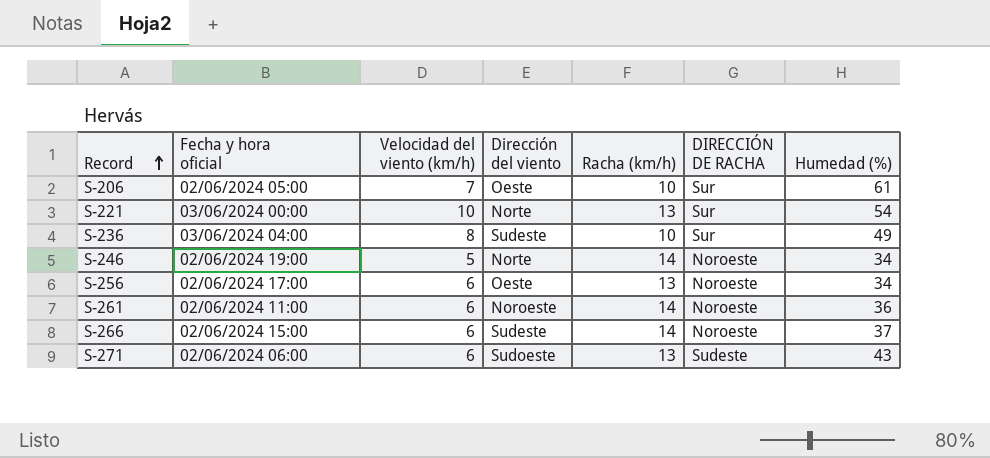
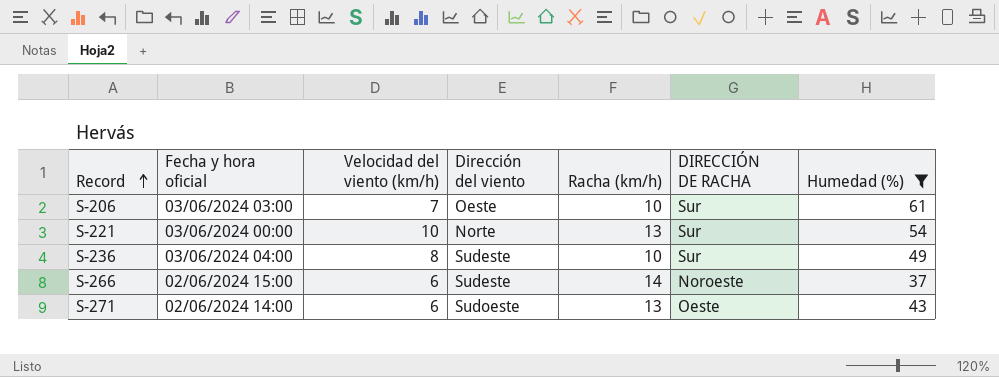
filter: none -> Humedad (%) >= 37
S-206 | Fecha y hora oficial: 02/06/2024 05:00 -> 03/06/2024 03:00
S-271 | Fecha y hora oficial: 02/06/2024 06:00 -> 02/06/2024 14:00
S-271 | DIRECCIÓN DE RACHA: Sudeste -> Oeste

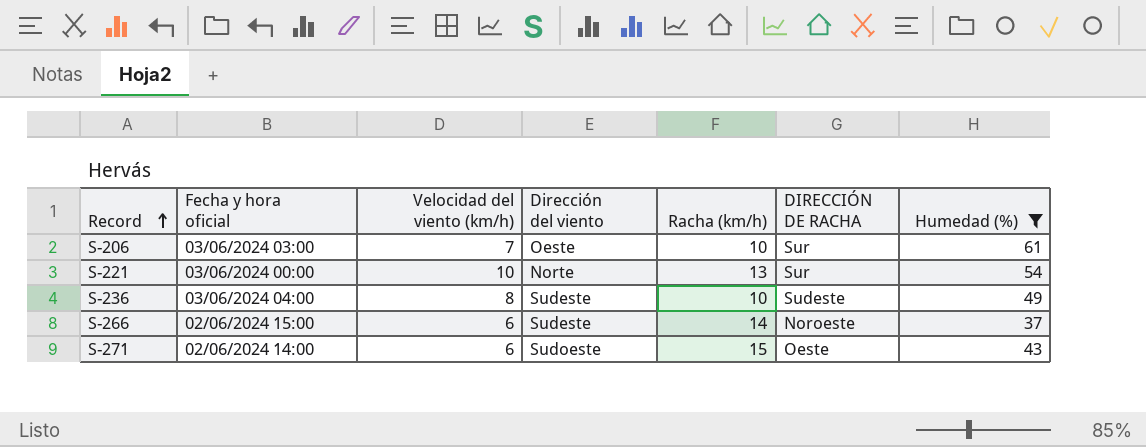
S-236 | DIRECCIÓN DE RACHA: Sur -> Sudeste
S-271 | Racha (km/h): 13 -> 15

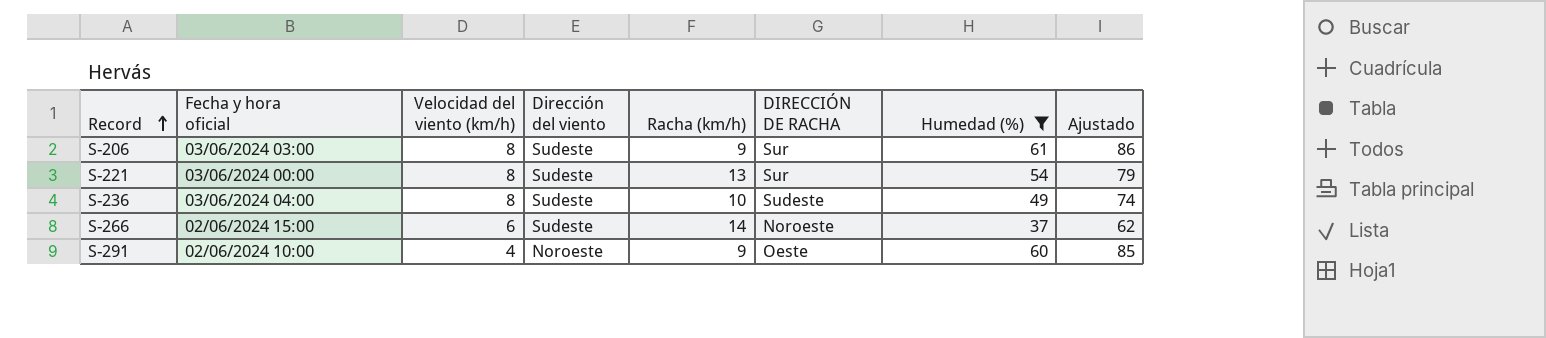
column Ajustado | formula: none -> [Humedad (%)] + 25
row S-271: 02/06/2024 14:00 | 6 | Sudoeste | 15 | Oeste | 43 -> none
S-206 | Velocidad del viento (km/h): 7 -> 8
S-206 | Dirección del viento: Oeste -> Sudeste
S-206 | Racha (km/h): 10 -> 9
S-221 | Velocidad del viento (km/h): 10 -> 8
S-221 | Dirección del viento: Norte -> Sudeste
row S-291: none -> 02/06/2024 10:00 | 4 | Noroeste | 9 | Oeste | 60 | 85

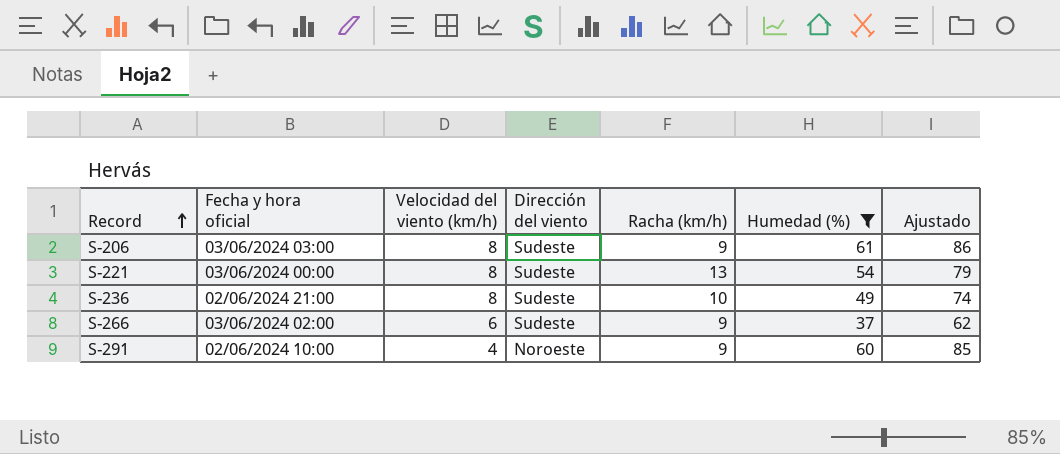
column DIRECCIÓN DE RACHA | position: 6 -> none
S-236 | Fecha y hora oficial: 03/06/2024 04:00 -> 02/06/2024 21:00
S-266 | Fecha y hora oficial: 02/06/2024 15:00 -> 03/06/2024 02:00
S-266 | Racha (km/h): 14 -> 9

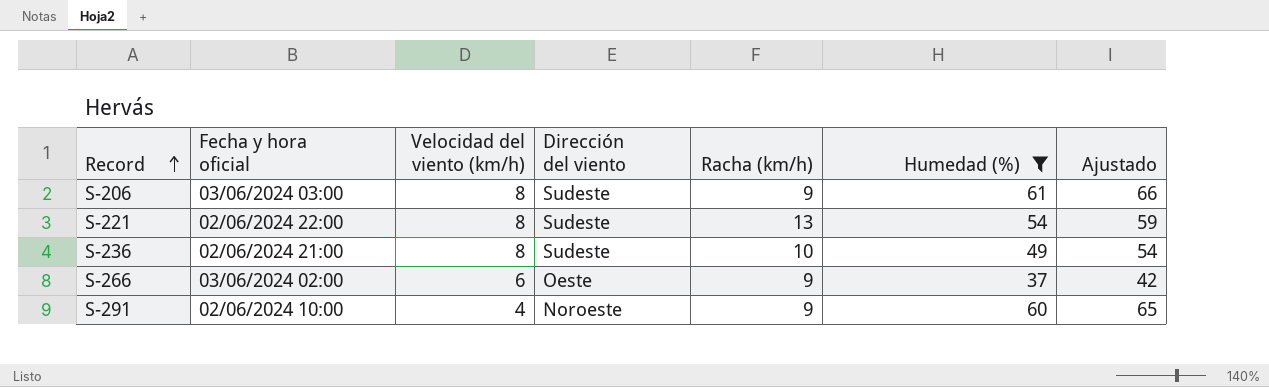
column Ajustado | formula: [Humedad (%)] + 25 -> [Humedad (%)] + 5
S-221 | Fecha y hora oficial: 03/06/2024 00:00 -> 02/06/2024 22:00
S-266 | Dirección del viento: Sudeste -> Oeste

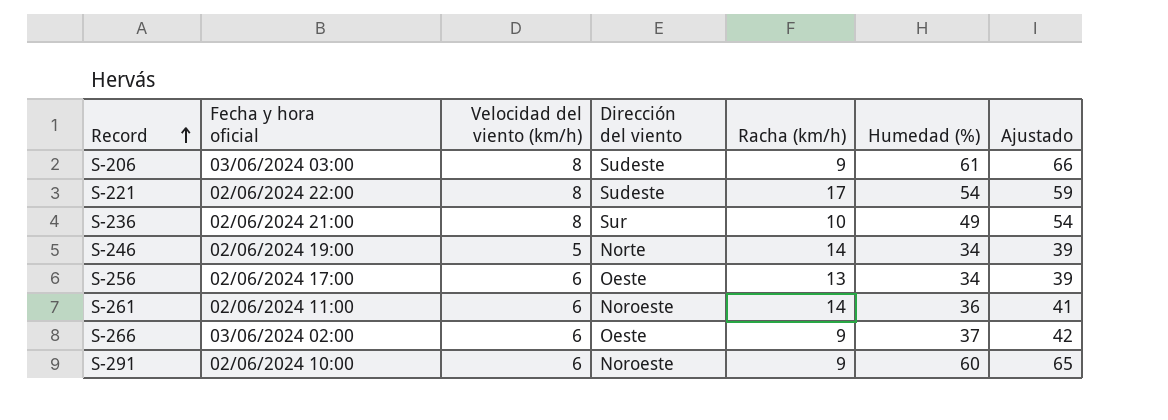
filter: Humedad (%) >= 37 -> none
S-221 | Racha (km/h): 13 -> 17
S-236 | Dirección del viento: Sudeste -> Sur
S-291 | Velocidad del viento (km/h): 4 -> 6

